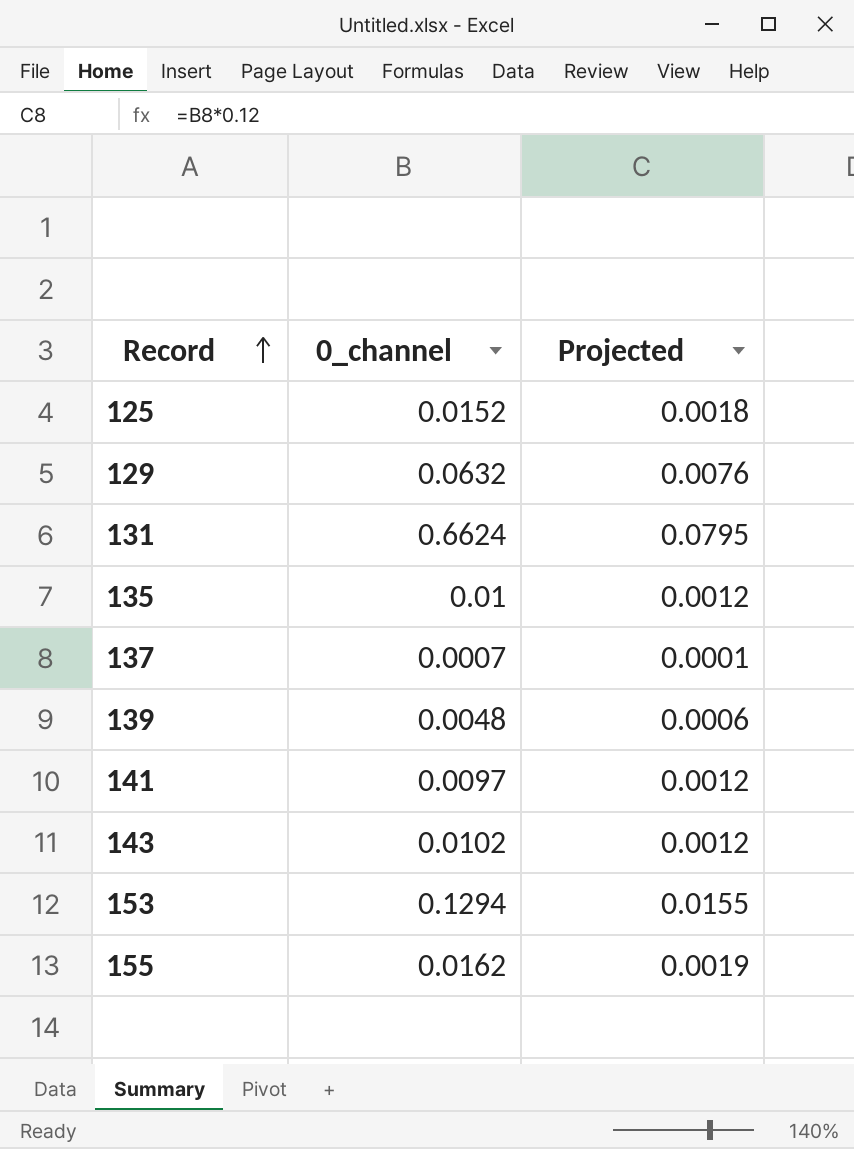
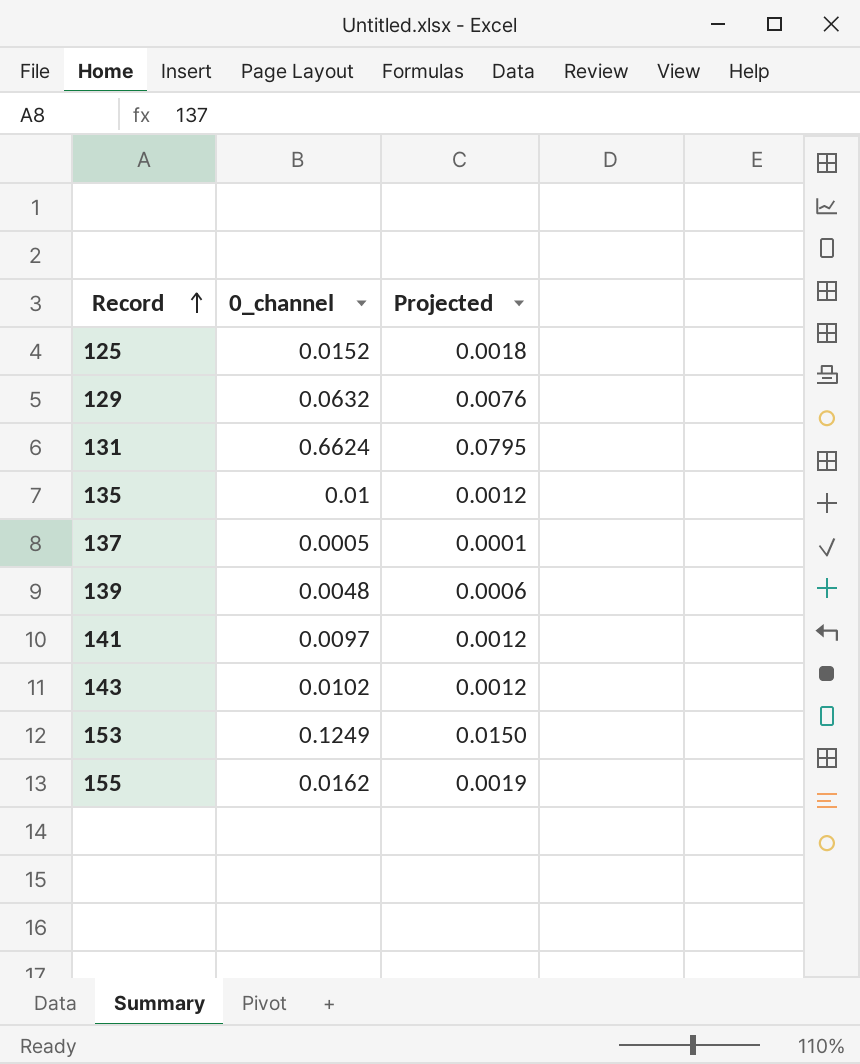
137 | 0_channel: 0.0007 -> 0.0005
153 | 0_channel: 0.1294 -> 0.1249
153 | Projected: 0.0155 -> 0.0150

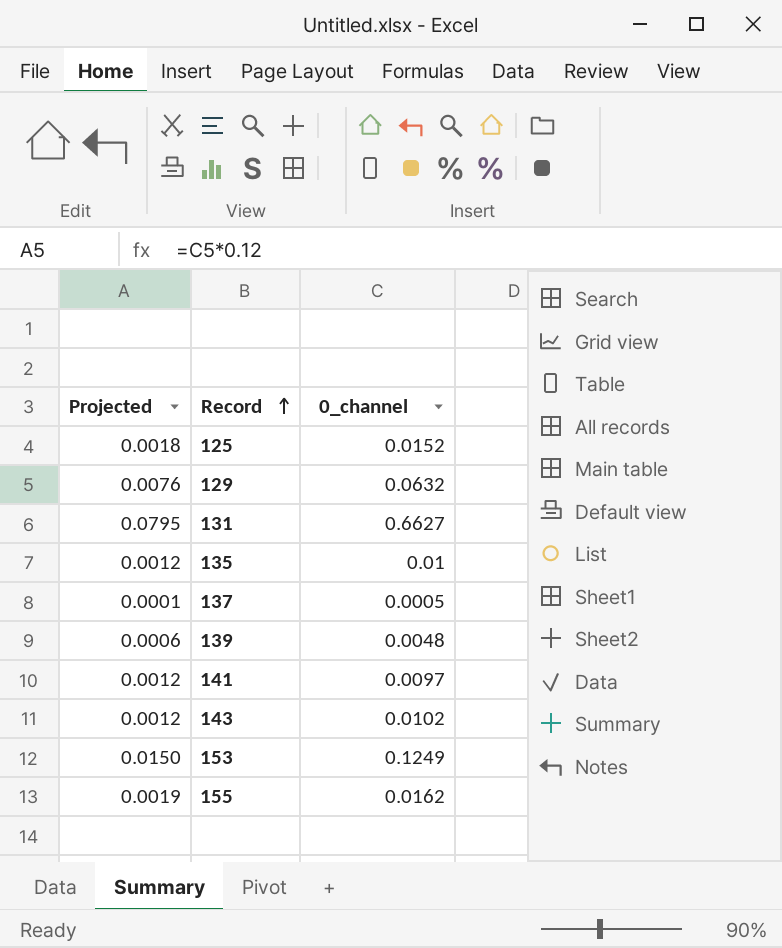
column Projected | position: 3 -> 1
131 | 0_channel: 0.6624 -> 0.6627

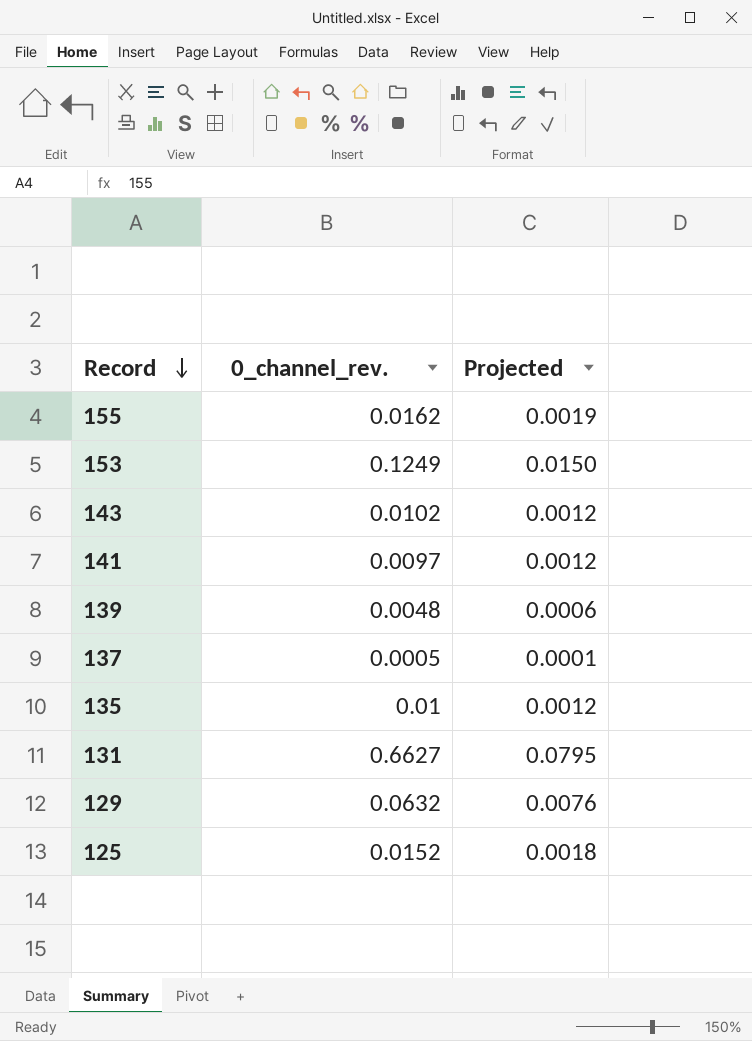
row order: Record ascending -> Record descending
column name: 0_channel -> 0_channel_rev.
column Projected | position: 1 -> 3

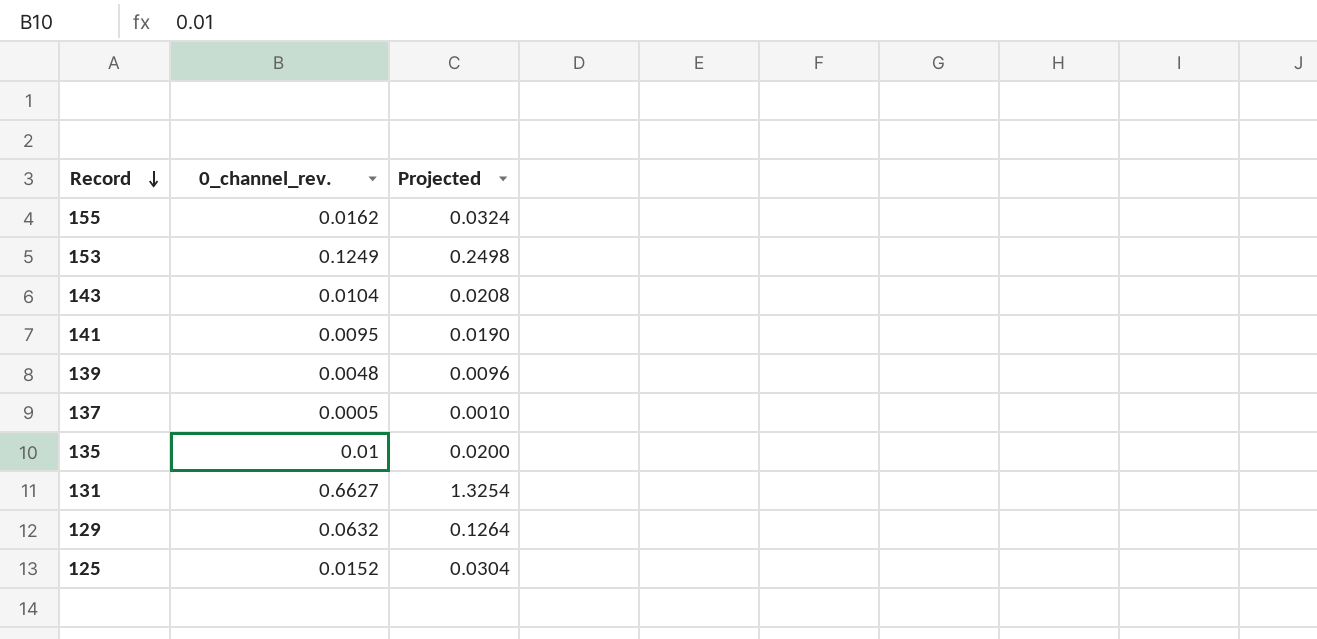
column Projected | formula: [0_channel_rev.] * 0.12 -> [0_channel_rev.] * 2
143 | 0_channel_rev.: 0.0102 -> 0.0104
141 | 0_channel_rev.: 0.0097 -> 0.0095

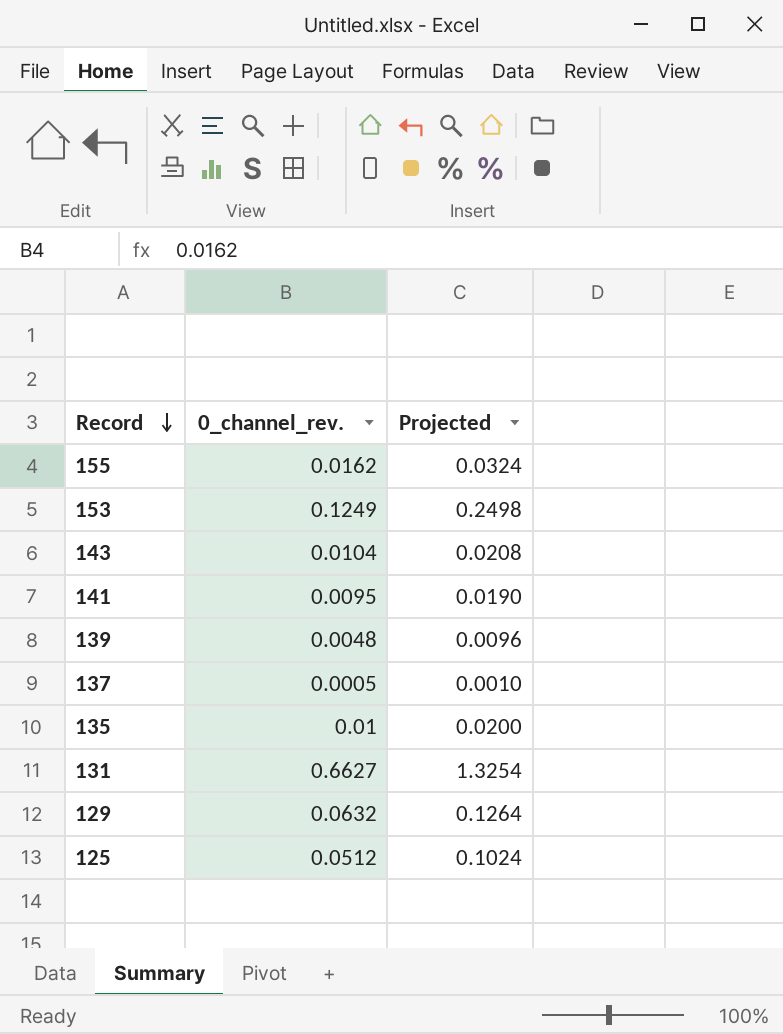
125 | 0_channel_rev.: 0.0152 -> 0.0512
125 | Projected: 0.0304 -> 0.1024

